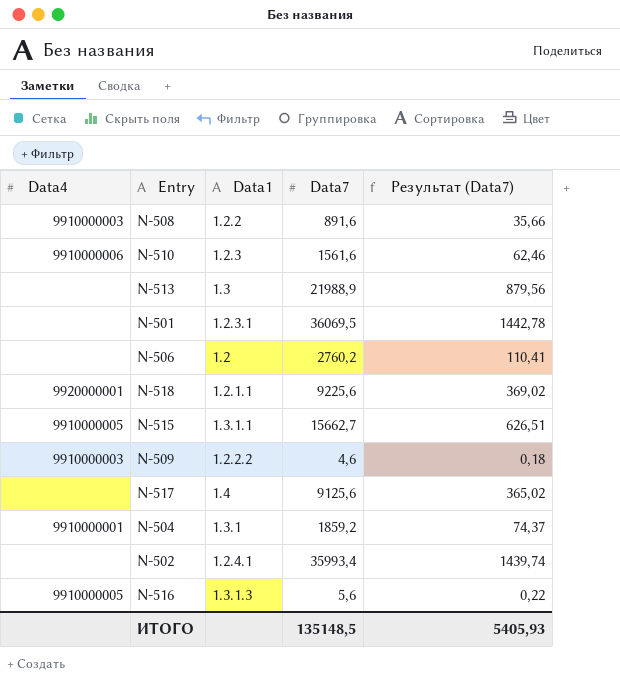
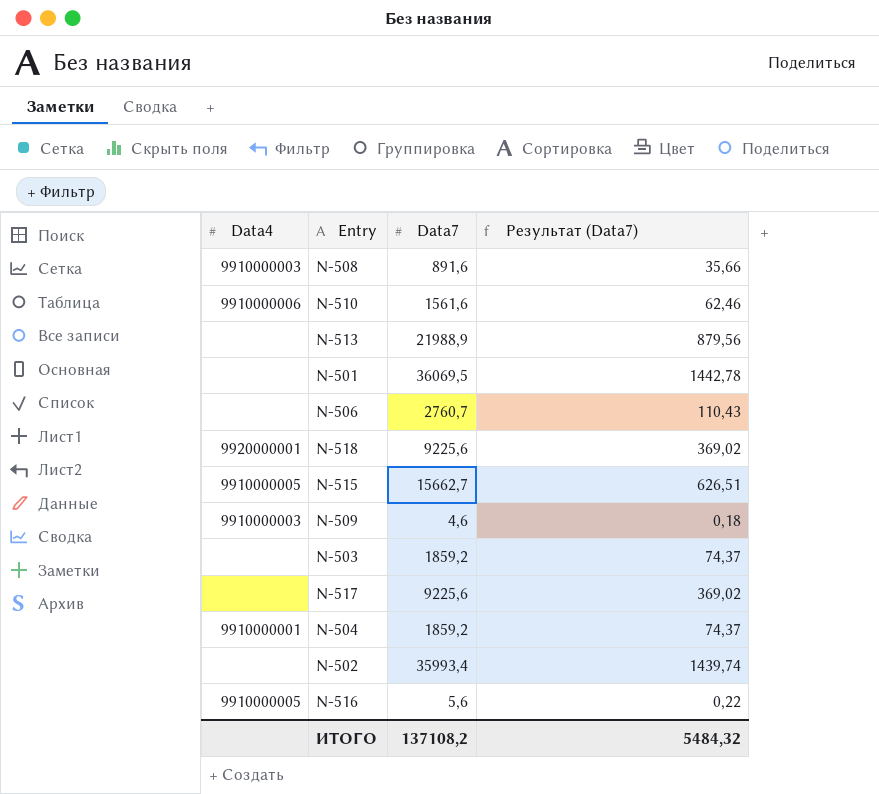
column Data1 | position: 3 -> none
N-506 | Data7: 2760,2 -> 2760,7
N-506 | Результат (Data7): 110,41 -> 110,43
row N-503: none -> none | 1859,2 | 74,37
N-517 | Data7: 9125,6 -> 9225,6
N-517 | Результат (Data7): 365,02 -> 369,02
ИТОГО | Data7: 135148,5 -> 137108,2
ИТОГО | Результат (Data7): 5405,93 -> 5484,32

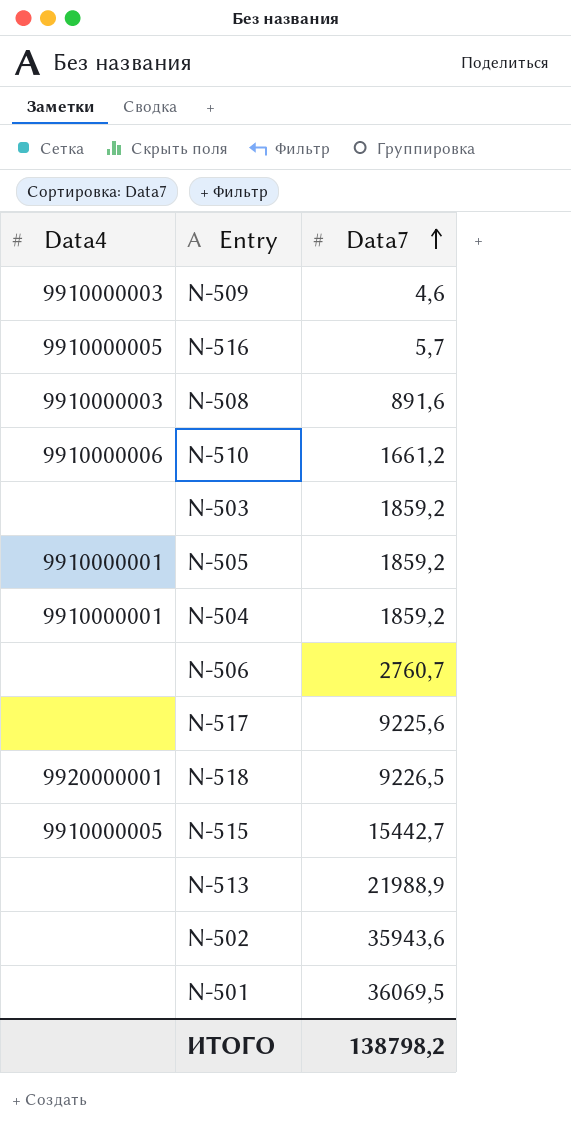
row order: none -> Data7 ascending
column Результат (Data7) | formula: [Data7] * 0,04 -> none
N-516 | Data7: 5,6 -> 5,7
N-510 | Data7: 1561,6 -> 1661,2
row N-505: none -> 9910000001 | 1859,2
N-518 | Data7: 9225,6 -> 9226,5
N-515 | Data7: 15662,7 -> 15442,7
N-502 | Data7: 35993,4 -> 35943,6
ИТОГО | Data7: 137108,2 -> 138798,2

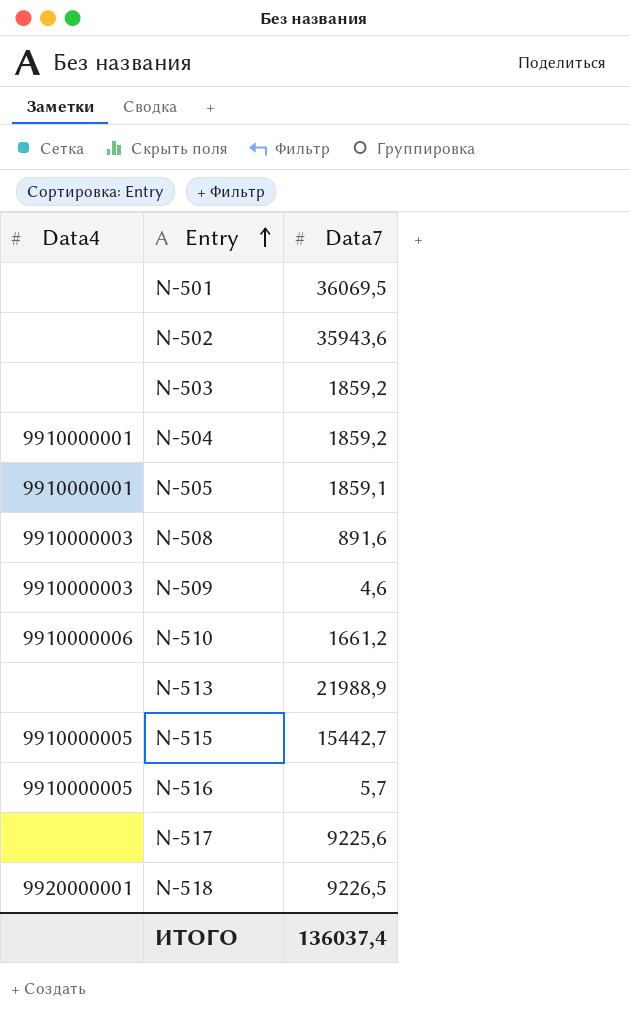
row order: Data7 ascending -> Entry ascending
row N-506: none | 2760,7 -> none
N-505 | Data7: 1859,2 -> 1859,1
ИТОГО | Data7: 138798,2 -> 136037,4

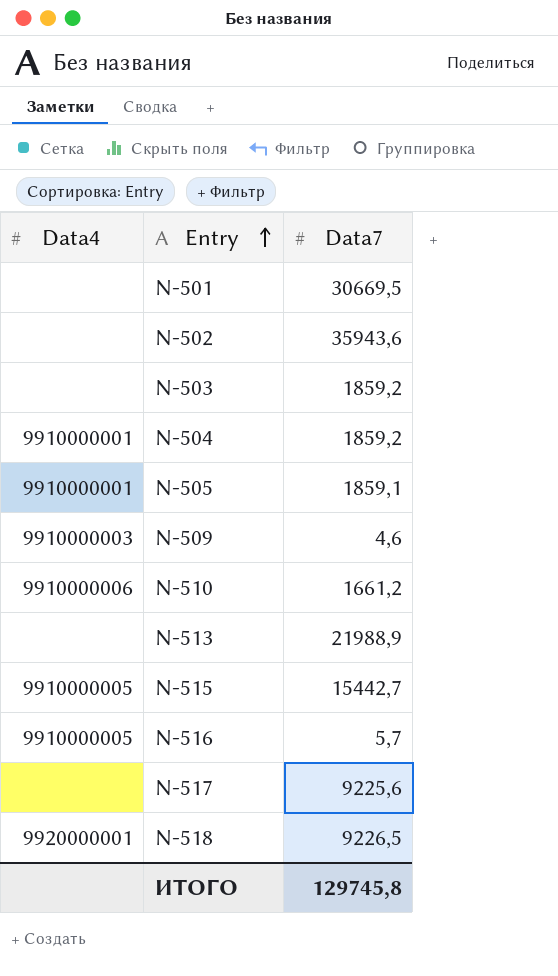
row N-508: 9910000003 | 891,6 -> none
N-501 | Data7: 36069,5 -> 30669,5
ИТОГО | Data7: 136037,4 -> 129745,8

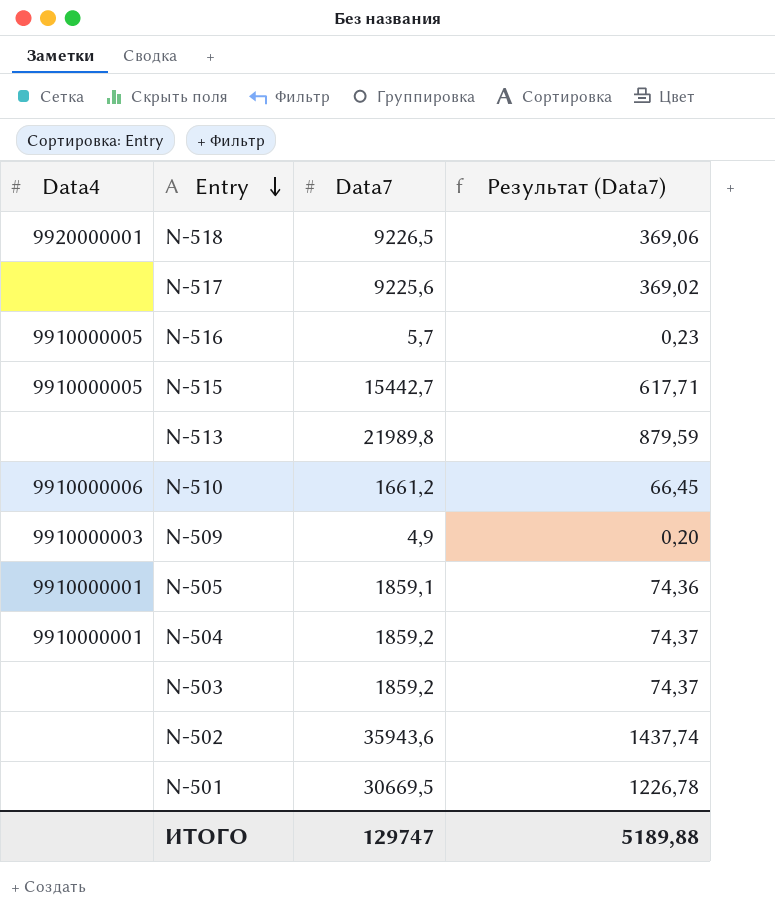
row order: Entry ascending -> Entry descending
column Результат (Data7) | formula: none -> [Data7] * 0,04
N-513 | Data7: 21988,9 -> 21989,8
N-509 | Data7: 4,6 -> 4,9
ИТОГО | Data7: 129745,8 -> 129747

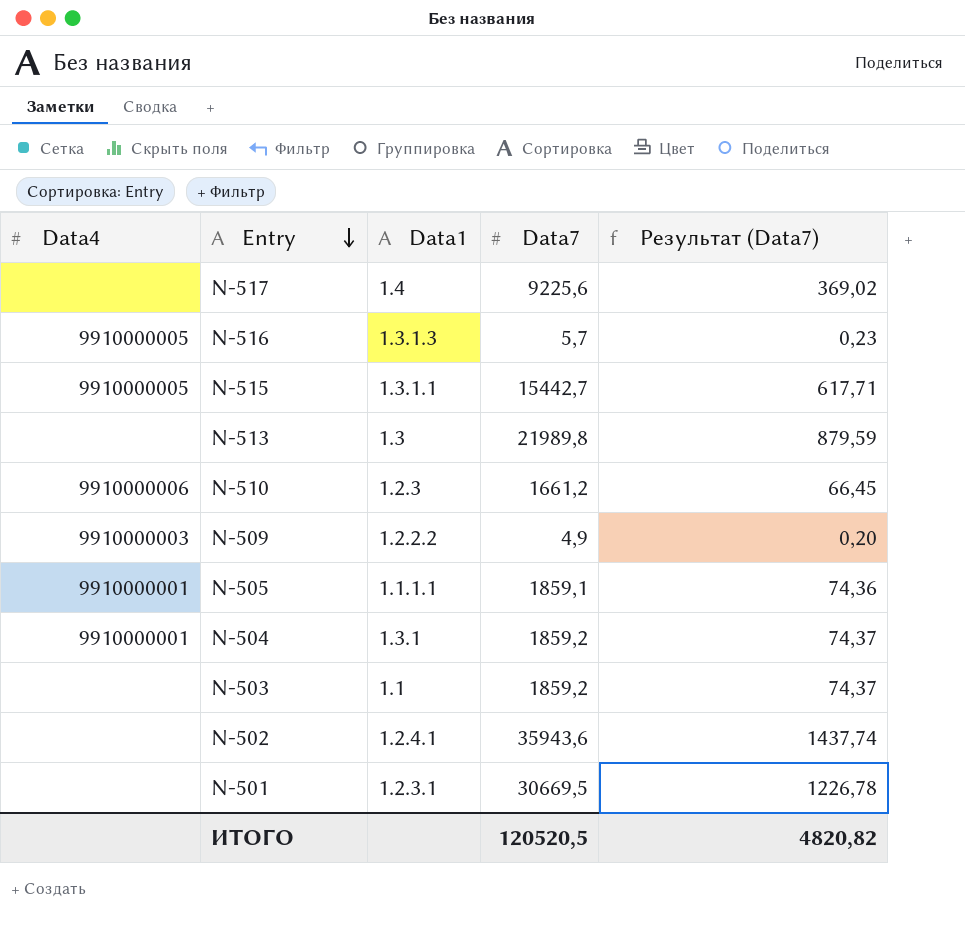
column Data1 | position: none -> 3
row N-518: 9920000001 | 9226,5 | 369,06 -> none
ИТОГО | Data7: 129747 -> 120520,5
ИТОГО | Результат (Data7): 5189,88 -> 4820,82

